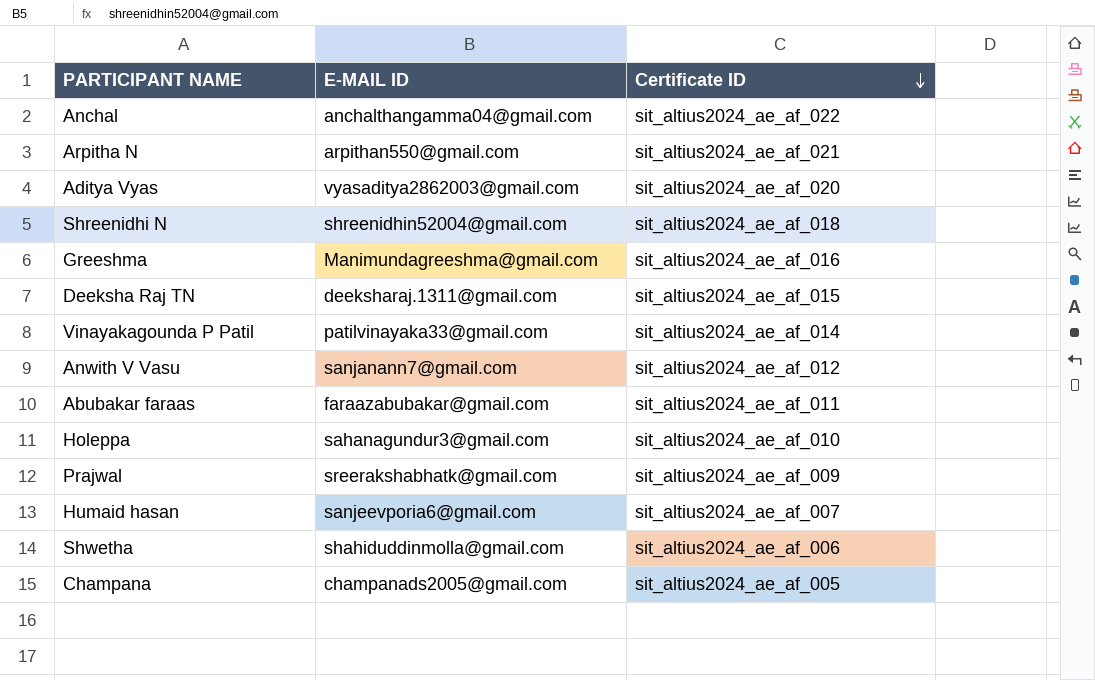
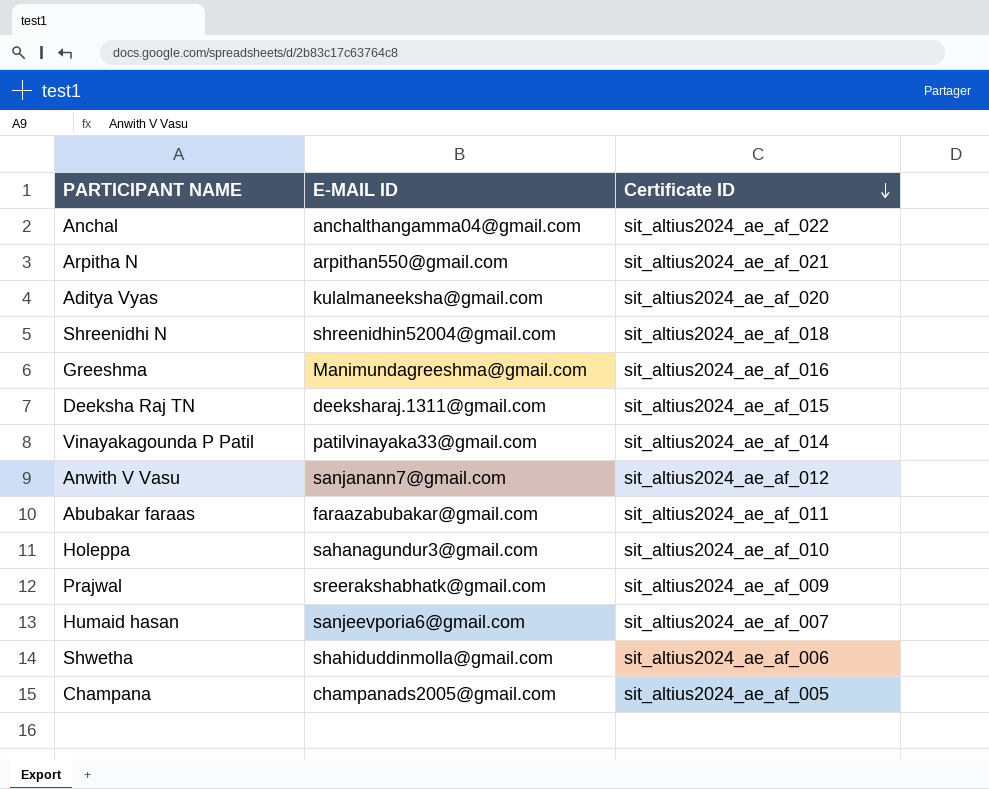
Aditya Vyas | E-MAIL ID: vyasaditya2862003@gmail.com -> kulalmaneeksha@gmail.com

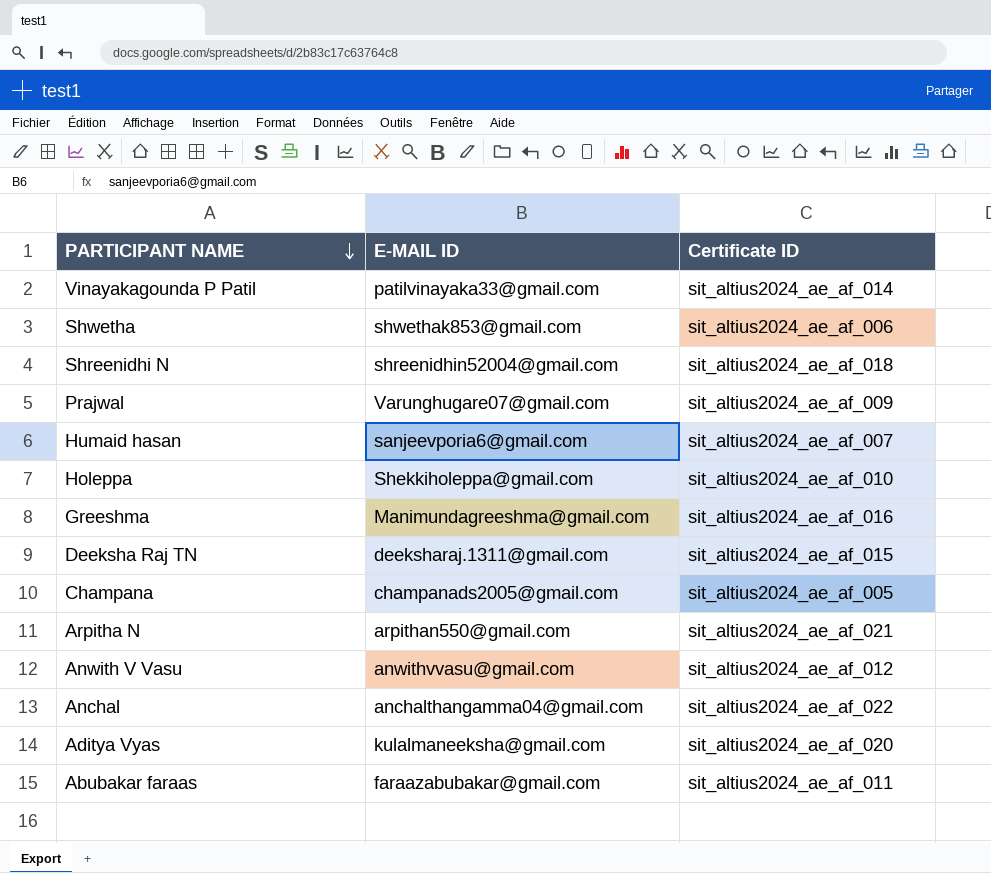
row order: Certificate ID descending -> PARTICIPANT NAME descending
Shwetha | E-MAIL ID: shahiduddinmolla@gmail.com -> shwethak853@gmail.com
Prajwal | E-MAIL ID: sreerakshabhatk@gmail.com -> Varunghugare07@gmail.com
Holeppa | E-MAIL ID: sahanagundur3@gmail.com -> Shekkiholeppa@gmail.com
Anwith V Vasu | E-MAIL ID: sanjanann7@gmail.com -> anwithvvasu@gmail.com

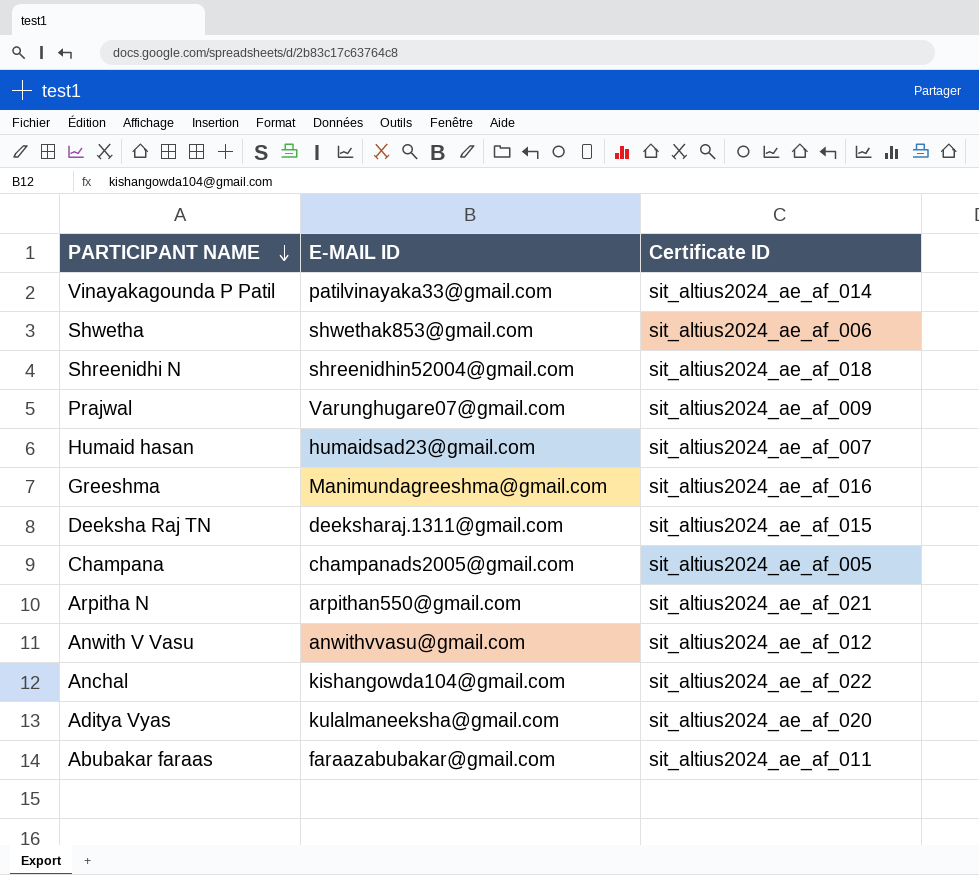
row Holeppa: Shekkiholeppa@gmail.com | sit_altius2024_ae_af_010 -> none
Humaid hasan | E-MAIL ID: sanjeevporia6@gmail.com -> humaidsad23@gmail.com
Anchal | E-MAIL ID: anchalthangamma04@gmail.com -> kishangowda104@gmail.com

